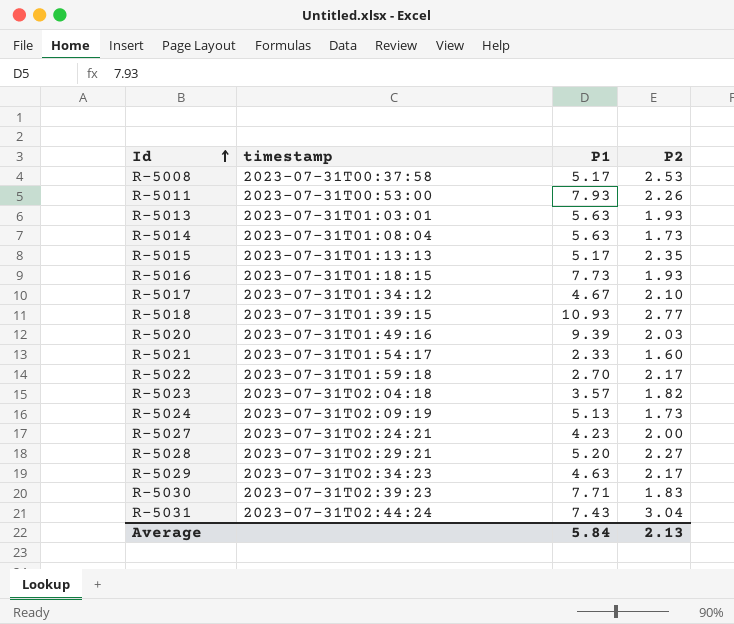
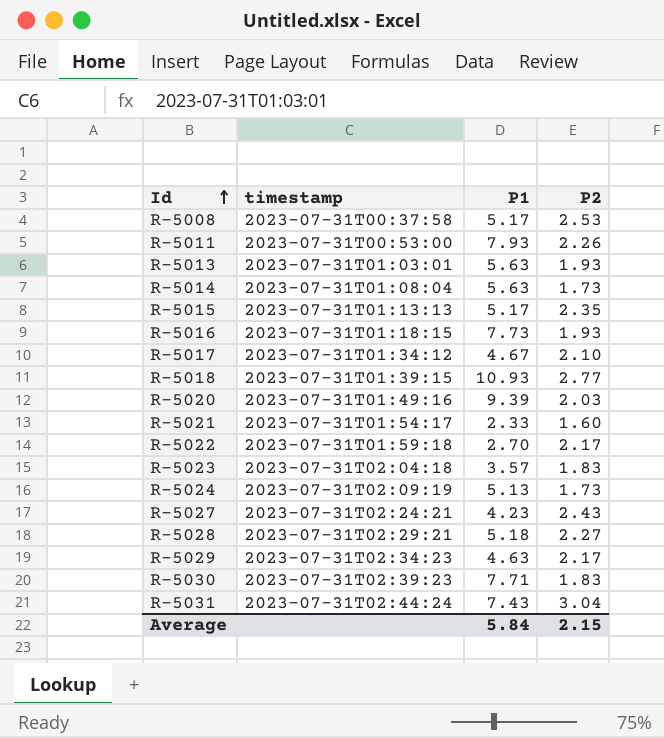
R-5023 | P2: 1.82 -> 1.83
R-5027 | P2: 2.00 -> 2.43
R-5028 | P1: 5.20 -> 5.18
Average | P2: 2.13 -> 2.15

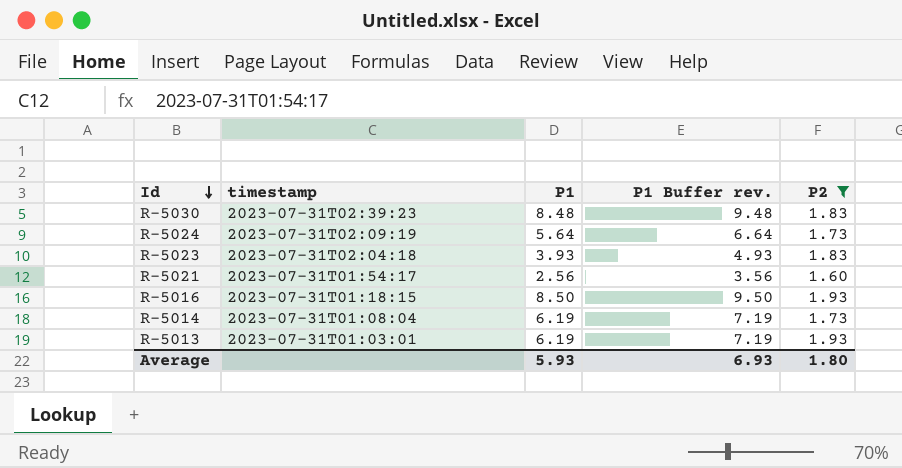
filter: none -> P2 <= 1.93
row order: Id ascending -> Id descending
column P1 Buffer rev. | formula: none -> [P1] + 1
R-5030 | P1: 7.71 -> 8.48
R-5024 | P1: 5.13 -> 5.64
R-5023 | P1: 3.57 -> 3.93
R-5021 | P1: 2.33 -> 2.56
R-5016 | P1: 7.73 -> 8.50
R-5014 | P1: 5.63 -> 6.19
R-5013 | P1: 5.63 -> 6.19
Average | P1: 5.84 -> 5.93
Average | P2: 2.15 -> 1.80

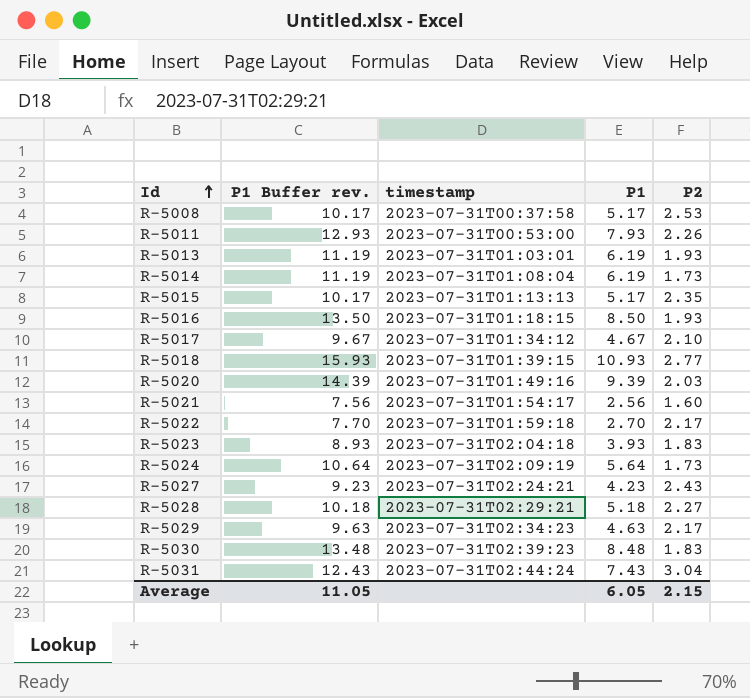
filter: P2 <= 1.93 -> none
row order: Id descending -> Id ascending
column P1 Buffer rev. | formula: [P1] + 1 -> [P1] + 5
column P1 Buffer rev. | position: 4 -> 2
Average | P1 Buffer rev.: 6.93 -> 11.05
Average | P1: 5.93 -> 6.05
Average | P2: 1.80 -> 2.15

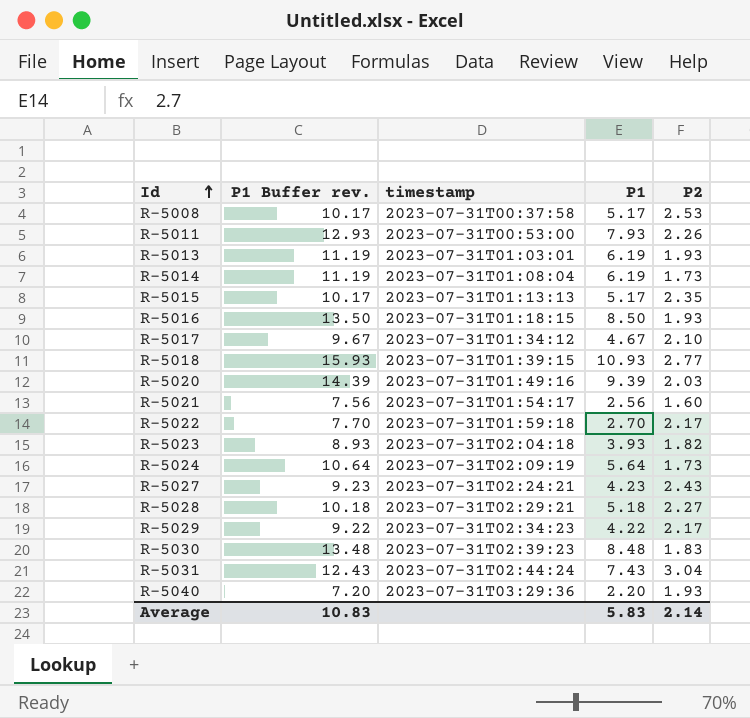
R-5023 | P2: 1.83 -> 1.82
R-5029 | P1 Buffer rev.: 9.63 -> 9.22
R-5029 | P1: 4.63 -> 4.22
row R-5040: none -> 7.20 | 2023-07-31T03:29:36 | 2.20 | 1.93
Average | P1 Buffer rev.: 11.05 -> 10.83
Average | P1: 6.05 -> 5.83
Average | P2: 2.15 -> 2.14

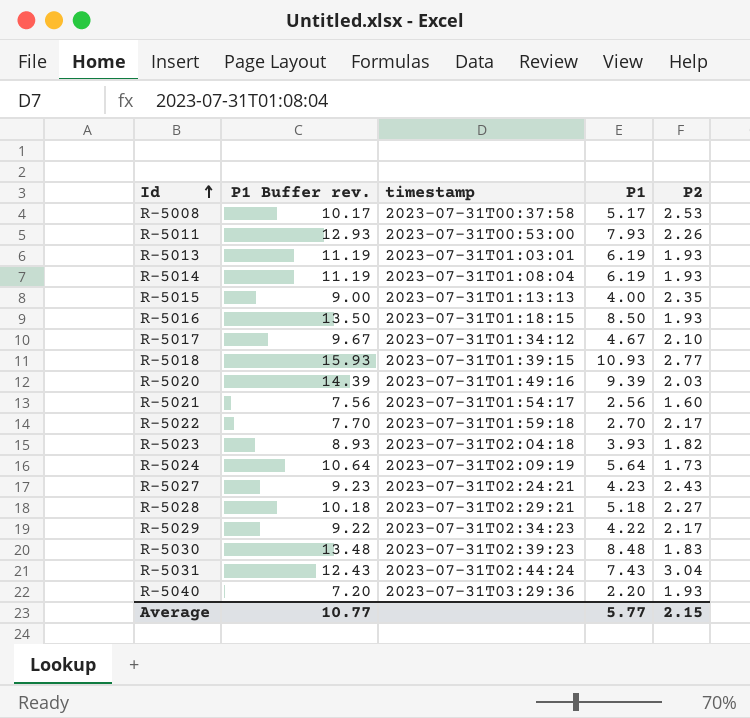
R-5014 | P2: 1.73 -> 1.93
R-5015 | P1 Buffer rev.: 10.17 -> 9.00
R-5015 | P1: 5.17 -> 4.00
Average | P1 Buffer rev.: 10.83 -> 10.77
Average | P1: 5.83 -> 5.77
Average | P2: 2.14 -> 2.15

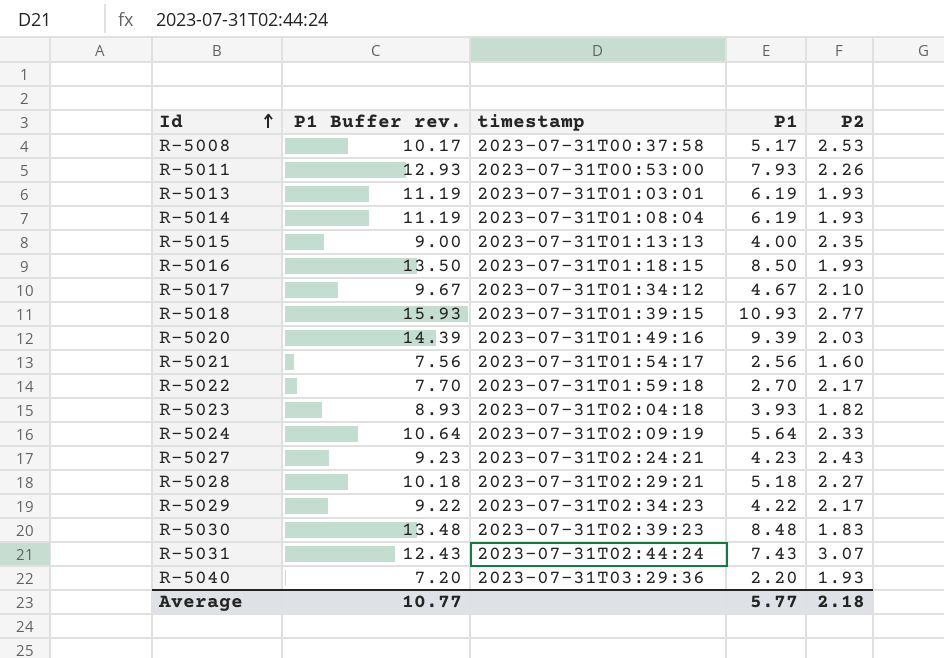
R-5024 | P2: 1.73 -> 2.33
R-5031 | P2: 3.04 -> 3.07
Average | P2: 2.15 -> 2.18

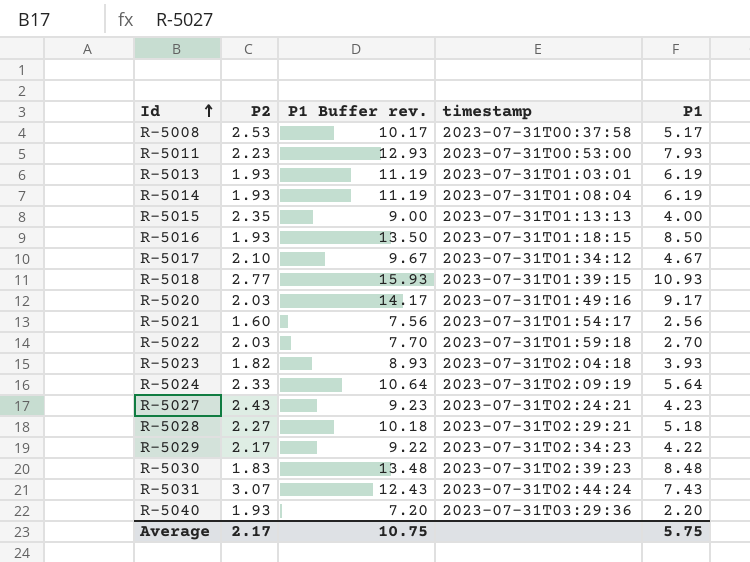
column P2 | position: 5 -> 2
R-5011 | P2: 2.26 -> 2.23
R-5020 | P1 Buffer rev.: 14.39 -> 14.17
R-5020 | P1: 9.39 -> 9.17
R-5022 | P2: 2.17 -> 2.03
Average | P2: 2.18 -> 2.17
Average | P1 Buffer rev.: 10.77 -> 10.75
Average | P1: 5.77 -> 5.75

